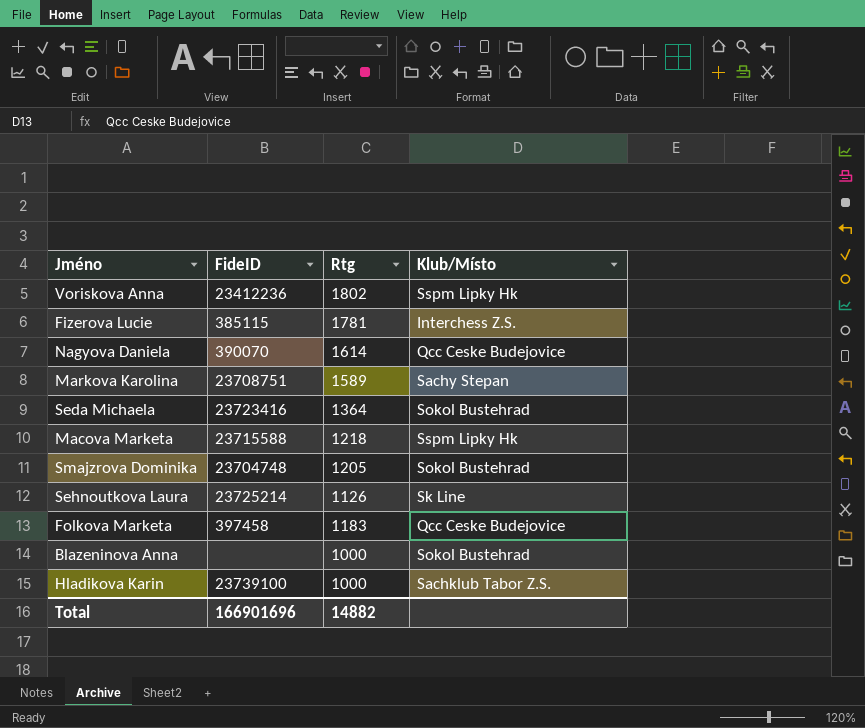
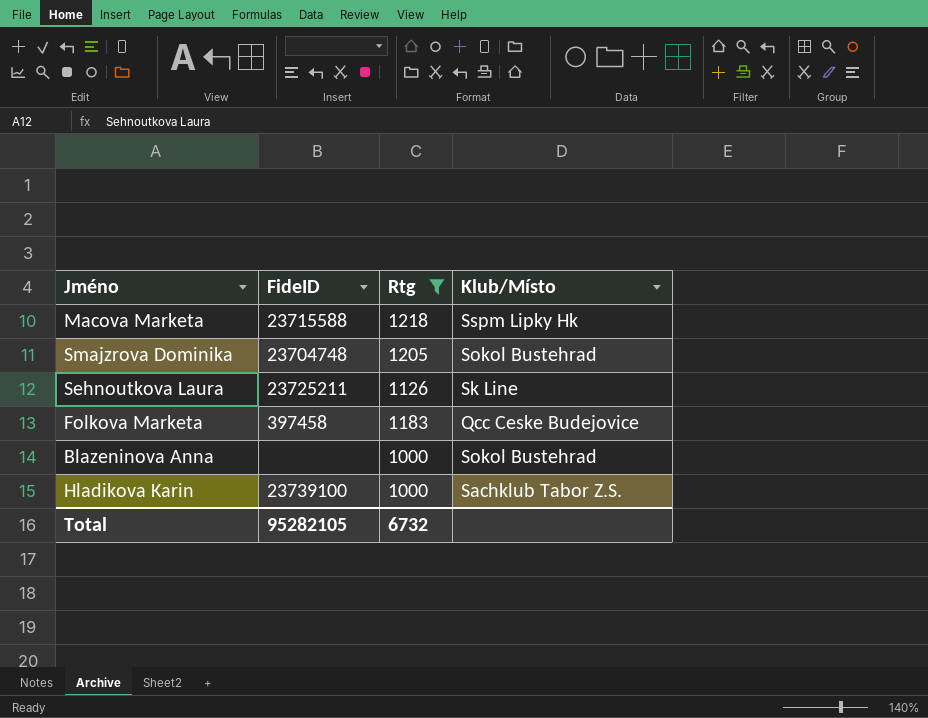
filter: none -> Rtg <= 1218
Sehnoutkova Laura | FideID: 23725214 -> 23725211
Total | FideID: 166901696 -> 95282105
Total | Rtg: 14882 -> 6732

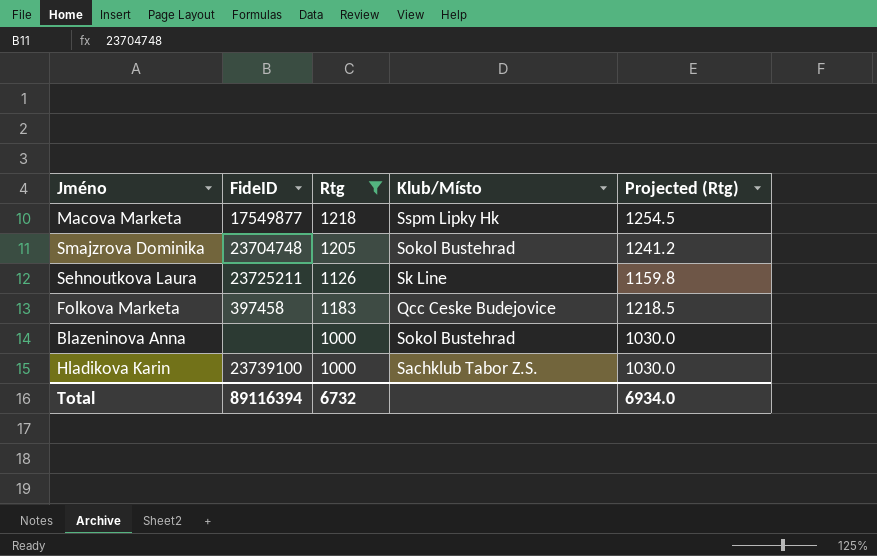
column Projected (Rtg) | formula: none -> [Rtg] * 1.03
Macova Marketa | FideID: 23715588 -> 17549877
Total | FideID: 95282105 -> 89116394

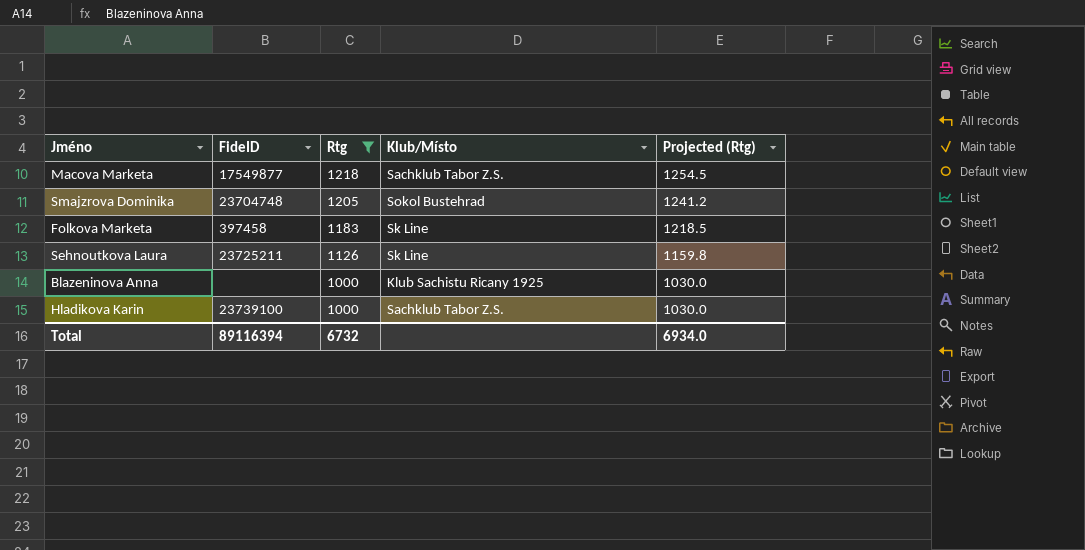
row order: none -> Rtg descending
Macova Marketa | Klub/Místo: Sspm Lipky Hk -> Sachklub Tabor Z.S.
Folkova Marketa | Klub/Místo: Qcc Ceske Budejovice -> Sk Line
Blazeninova Anna | Klub/Místo: Sokol Bustehrad -> Klub Sachistu Ricany 1925

